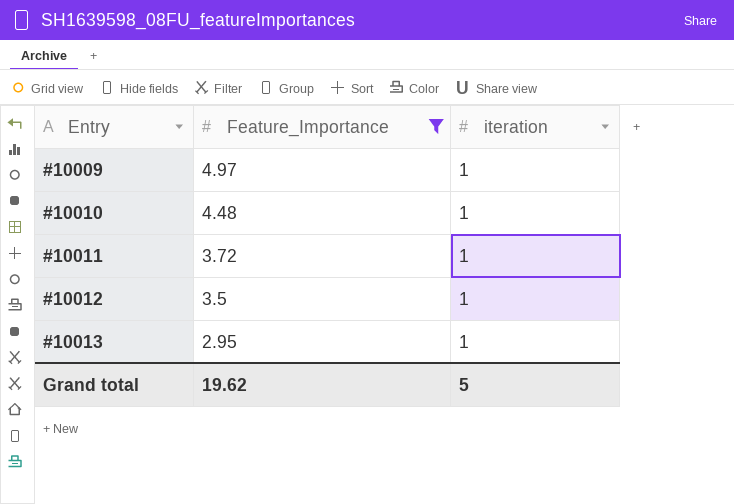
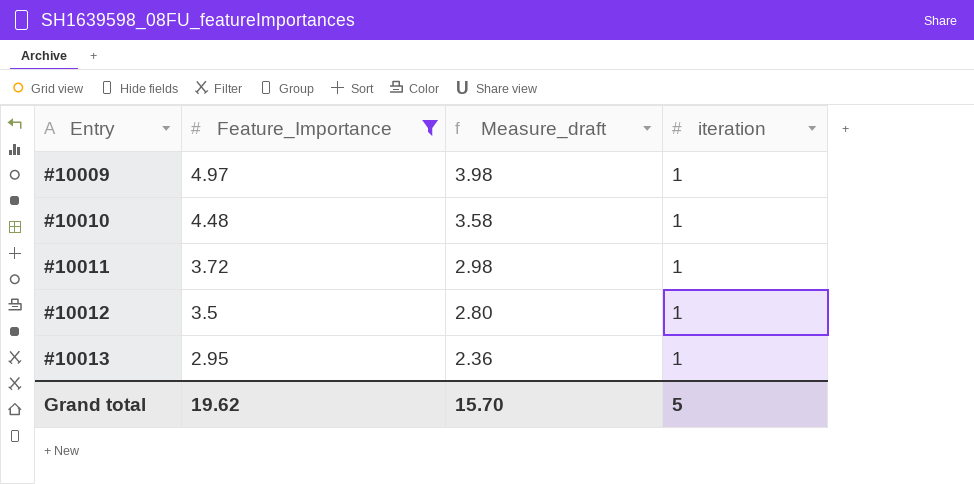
column Measure_draft | formula: none -> [Feature_Importance] * 0.8

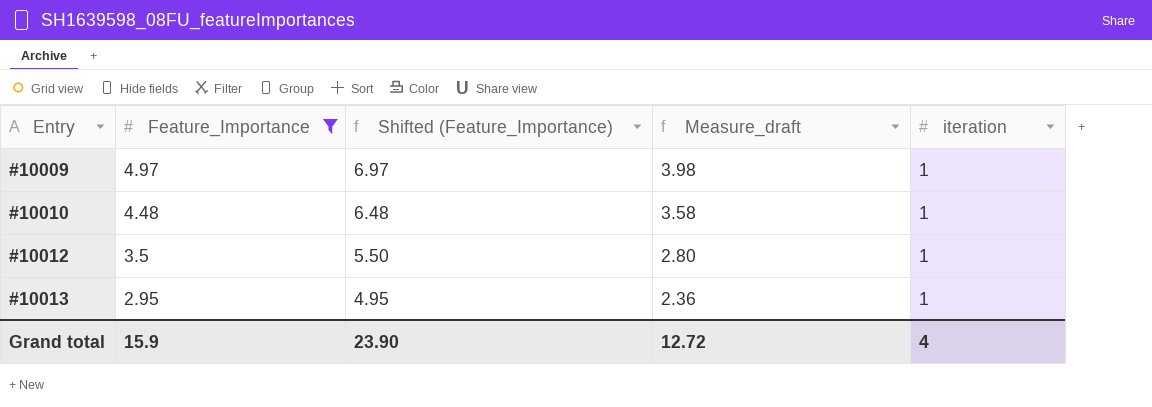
column Shifted (Feature_Importance) | formula: none -> [Feature_Importance] + 2
row #10011: 3.72 | 2.98 | 1 -> none
Grand total | Feature_Importance: 19.62 -> 15.9
Grand total | Measure_draft: 15.70 -> 12.72
Grand total | iteration: 5 -> 4

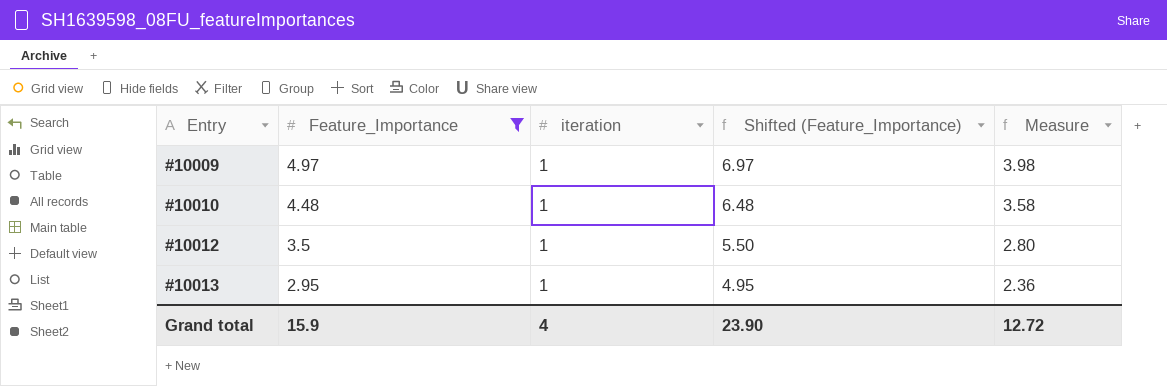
column iteration | position: 5 -> 3
column name: Measure_draft -> Measure

